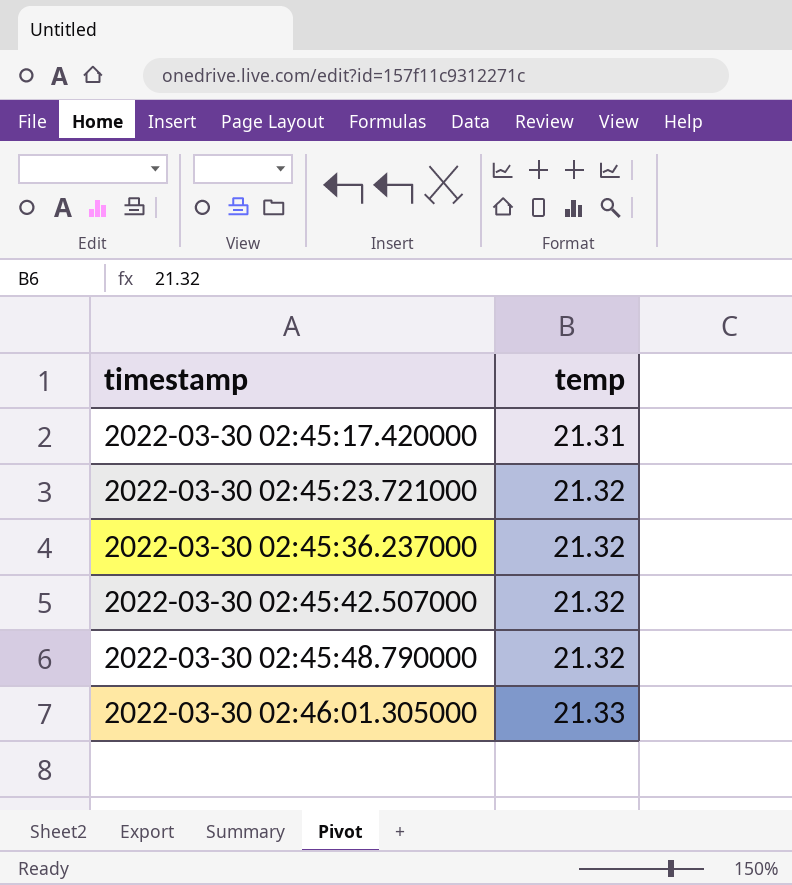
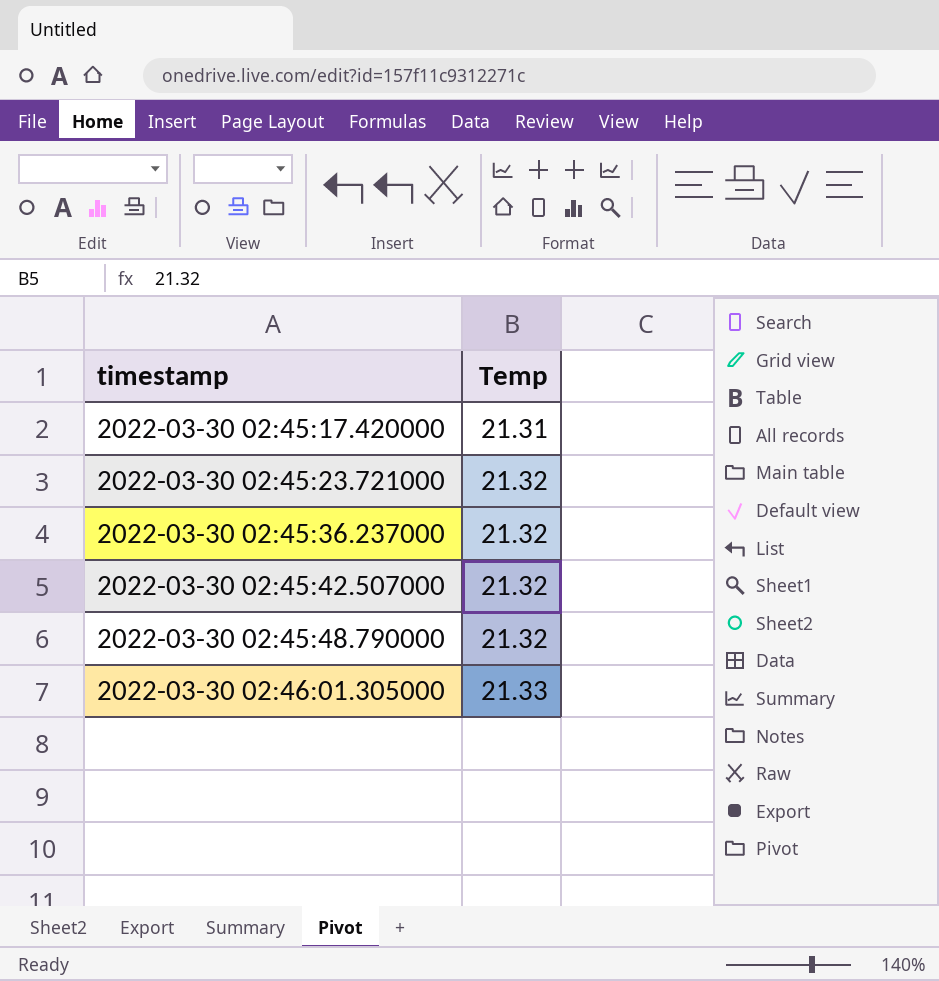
column name: temp -> Temp

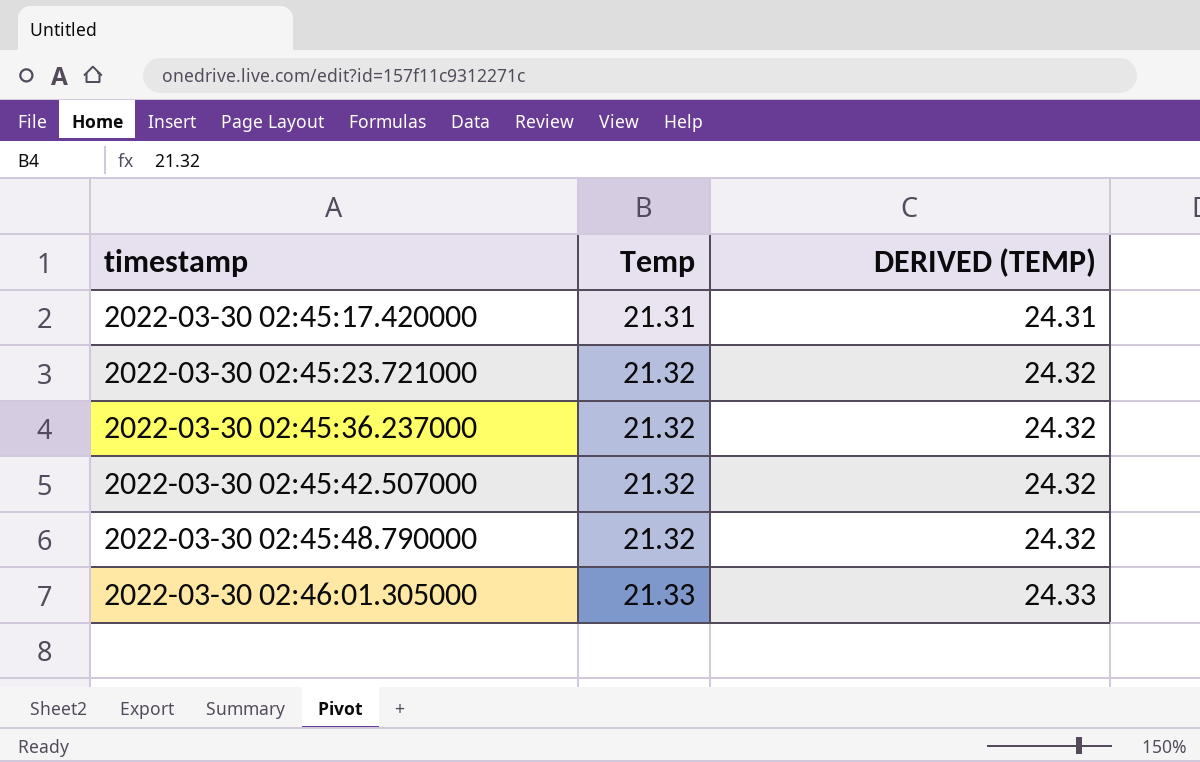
column DERIVED (TEMP) | formula: none -> [Temp] + 3

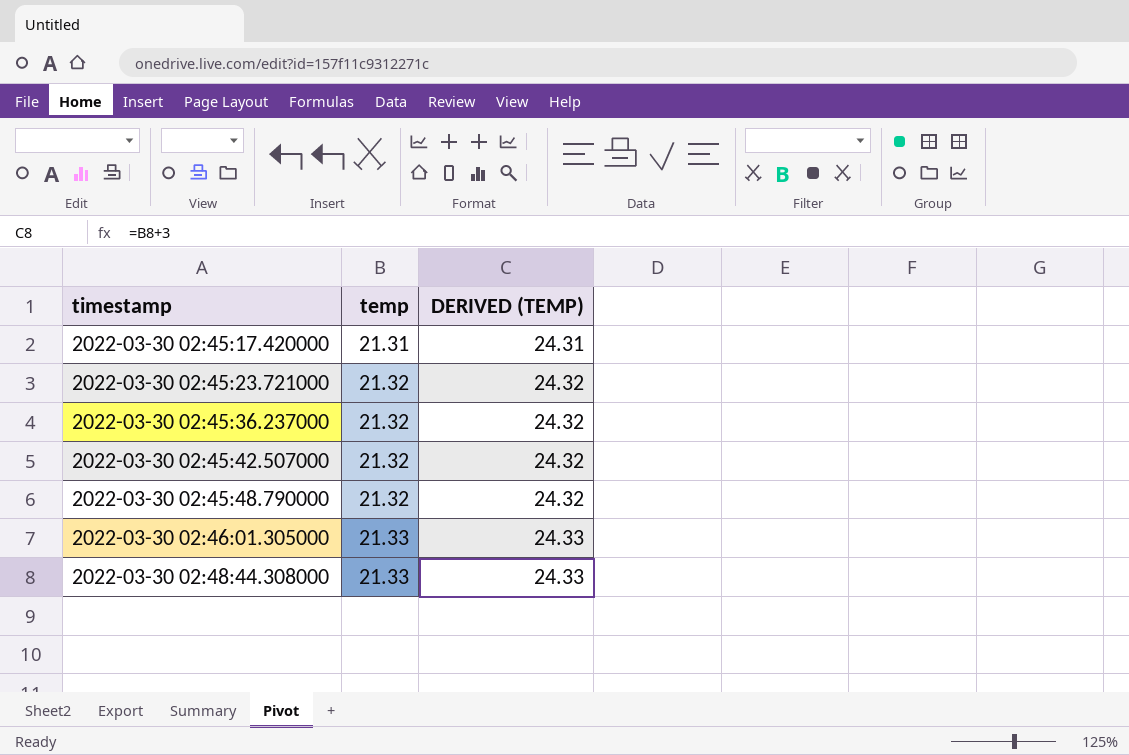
column name: Temp -> temp
row 2022-03-30 02:48:44.308000: none -> 21.33 | 24.33

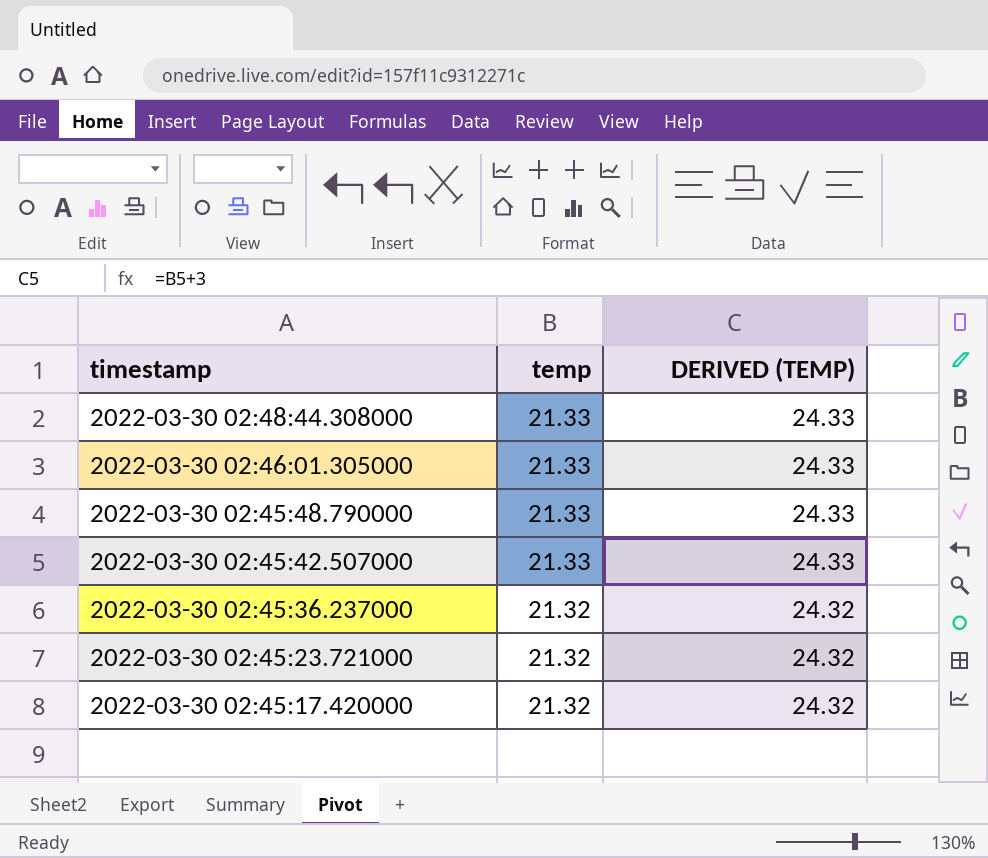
row order: timestamp ascending -> timestamp descending
2022-03-30 02:45:48.790000 | temp: 21.32 -> 21.33
2022-03-30 02:45:48.790000 | DERIVED (TEMP): 24.32 -> 24.33
2022-03-30 02:45:42.507000 | temp: 21.32 -> 21.33
2022-03-30 02:45:42.507000 | DERIVED (TEMP): 24.32 -> 24.33
2022-03-30 02:45:17.420000 | temp: 21.31 -> 21.32
2022-03-30 02:45:17.420000 | DERIVED (TEMP): 24.31 -> 24.32

